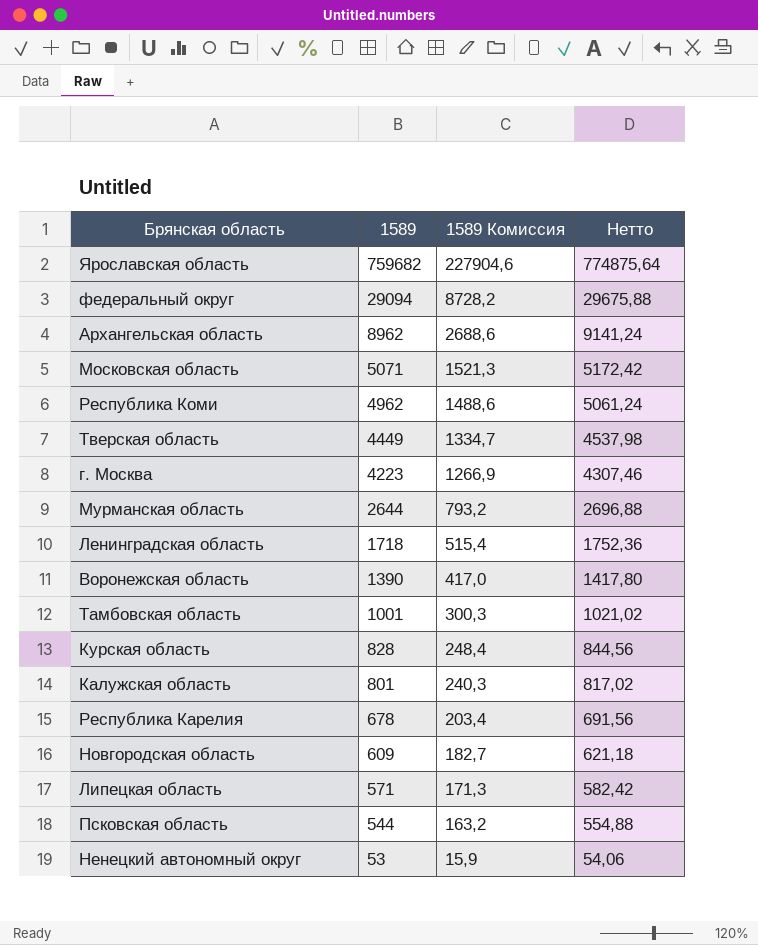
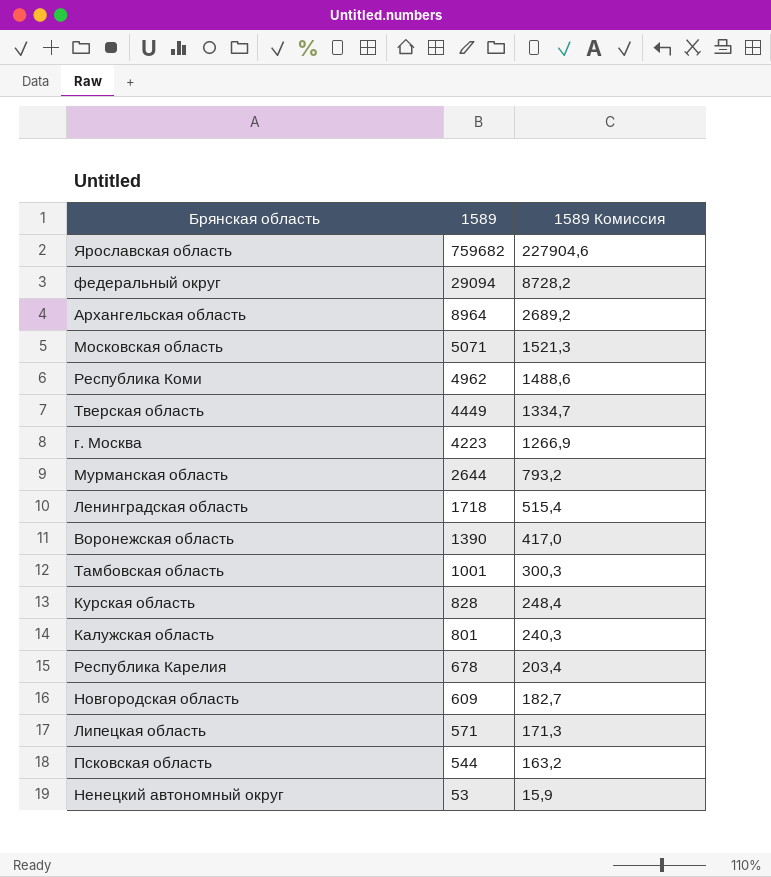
column Нетто | formula: [1589] * 1,02 -> none
Архангельская область | 1589: 8962 -> 8964
Архангельская область | 1589 Комиссия: 2688,6 -> 2689,2

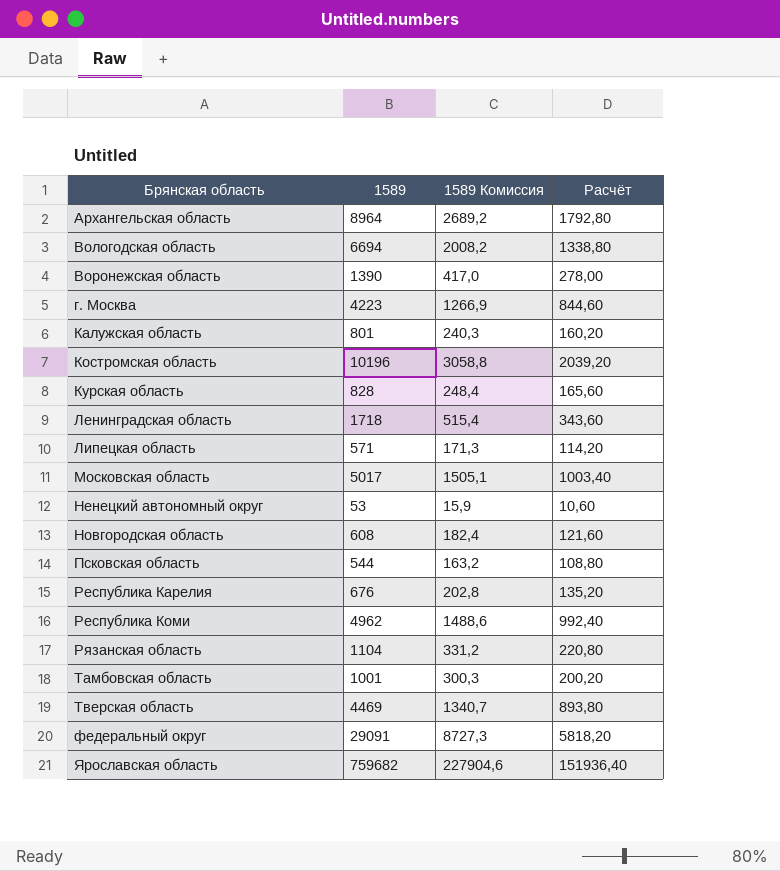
row order: 1589 descending -> Брянская область ascending
column Расчёт | formula: none -> [1589] * 0,2
row Мурманская область: 2644 | 793,2 -> none
row Вологодская область: none -> 6694 | 2008,2 | 1338,80
row Костромская область: none -> 10196 | 3058,8 | 2039,20
Московская область | 1589: 5071 -> 5017
Московская область | 1589 Комиссия: 1521,3 -> 1505,1
Новгородская область | 1589: 609 -> 608
Новгородская область | 1589 Комиссия: 182,7 -> 182,4
Республика Карелия | 1589: 678 -> 676
Республика Карелия | 1589 Комиссия: 203,4 -> 202,8
row Рязанская область: none -> 1104 | 331,2 | 220,80
Тверская область | 1589: 4449 -> 4469
Тверская область | 1589 Комиссия: 1334,7 -> 1340,7
федеральный округ | 1589: 29094 -> 29091
федеральный округ | 1589 Комиссия: 8728,2 -> 8727,3

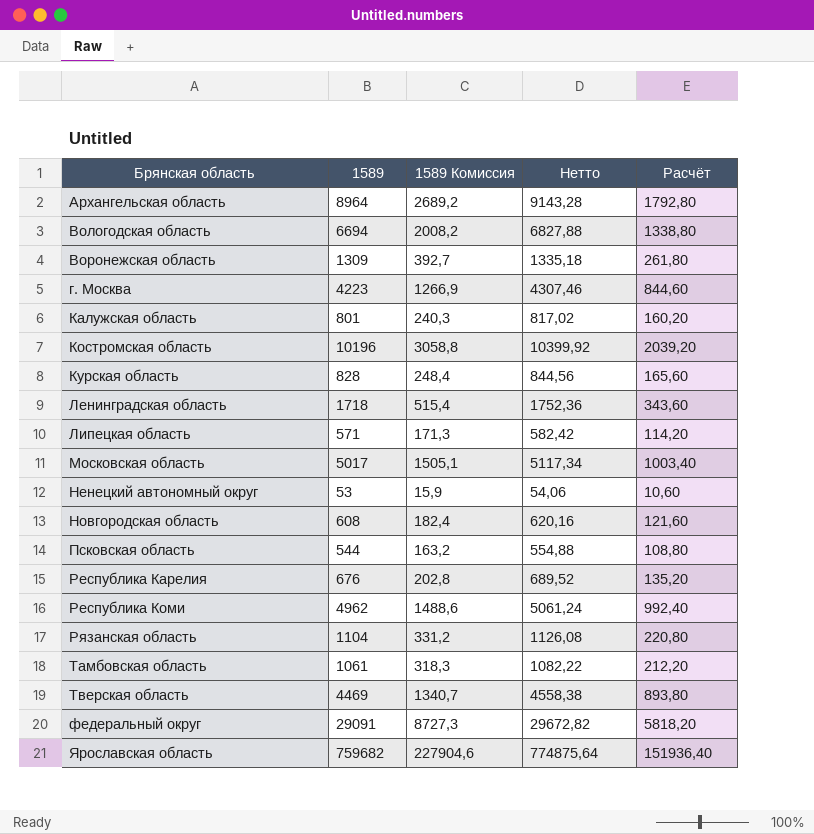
column Нетто | formula: none -> [1589] * 1,02
Воронежская область | 1589: 1390 -> 1309
Воронежская область | 1589 Комиссия: 417,0 -> 392,7
Воронежская область | Расчёт: 278,00 -> 261,80
Тамбовская область | 1589: 1001 -> 1061
Тамбовская область | 1589 Комиссия: 300,3 -> 318,3
Тамбовская область | Расчёт: 200,20 -> 212,20

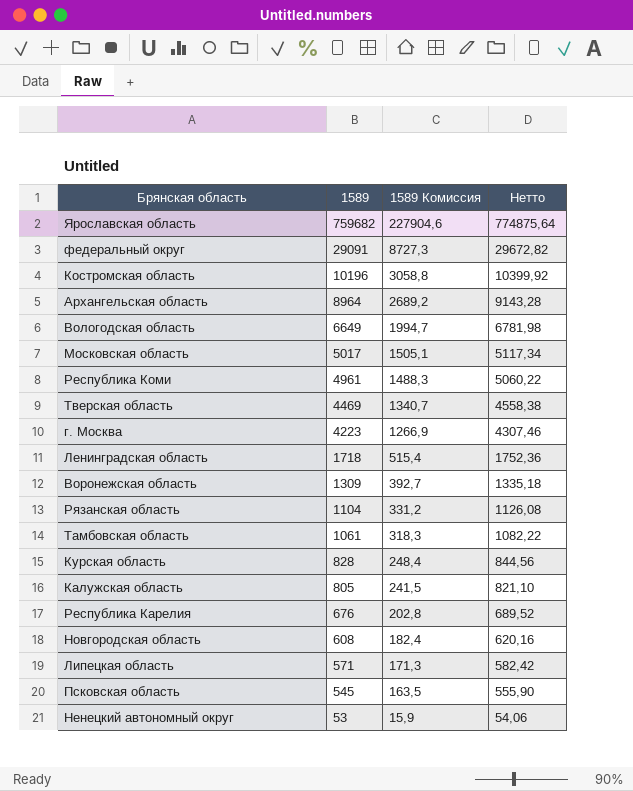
row order: Брянская область ascending -> 1589 descending
column Расчёт | formula: [1589] * 0,2 -> none
Вологодская область | 1589: 6694 -> 6649
Вологодская область | 1589 Комиссия: 2008,2 -> 1994,7
Вологодская область | Нетто: 6827,88 -> 6781,98
Республика Коми | 1589: 4962 -> 4961
Республика Коми | 1589 Комиссия: 1488,6 -> 1488,3
Республика Коми | Нетто: 5061,24 -> 5060,22
Калужская область | 1589: 801 -> 805
Калужская область | 1589 Комиссия: 240,3 -> 241,5
Калужская область | Нетто: 817,02 -> 821,10
Псковская область | 1589: 544 -> 545
Псковская область | 1589 Комиссия: 163,2 -> 163,5
Псковская область | Нетто: 554,88 -> 555,90

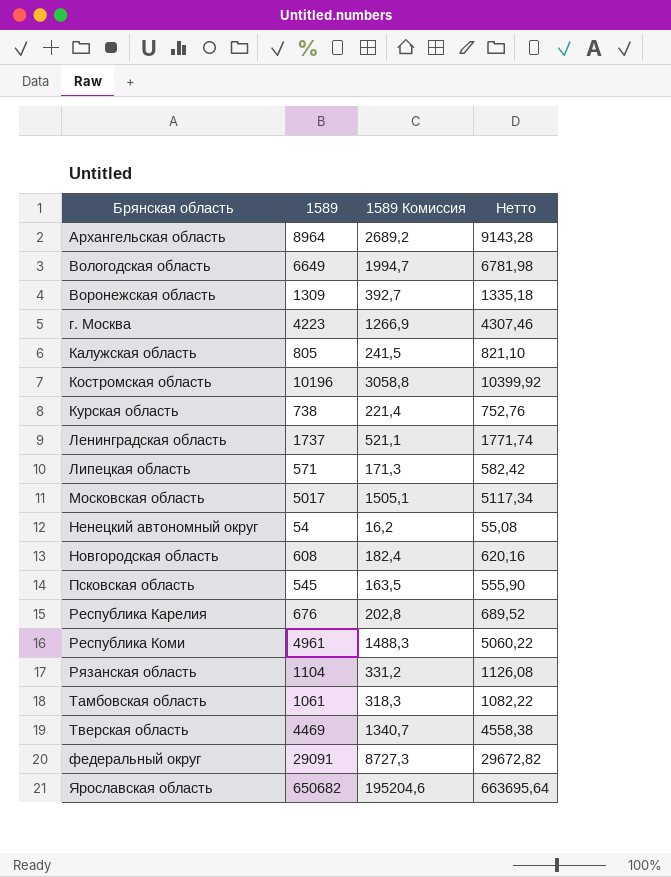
row order: 1589 descending -> Брянская область ascending
Курская область | 1589: 828 -> 738
Курская область | 1589 Комиссия: 248,4 -> 221,4
Курская область | Нетто: 844,56 -> 752,76
Ленинградская область | 1589: 1718 -> 1737
Ленинградская область | 1589 Комиссия: 515,4 -> 521,1
Ленинградская область | Нетто: 1752,36 -> 1771,74
Ненецкий автономный округ | 1589: 53 -> 54
Ненецкий автономный округ | 1589 Комиссия: 15,9 -> 16,2
Ненецкий автономный округ | Нетто: 54,06 -> 55,08
Ярославская область | 1589: 759682 -> 650682
Ярославская область | 1589 Комиссия: 227904,6 -> 195204,6
Ярославская область | Нетто: 774875,64 -> 663695,64

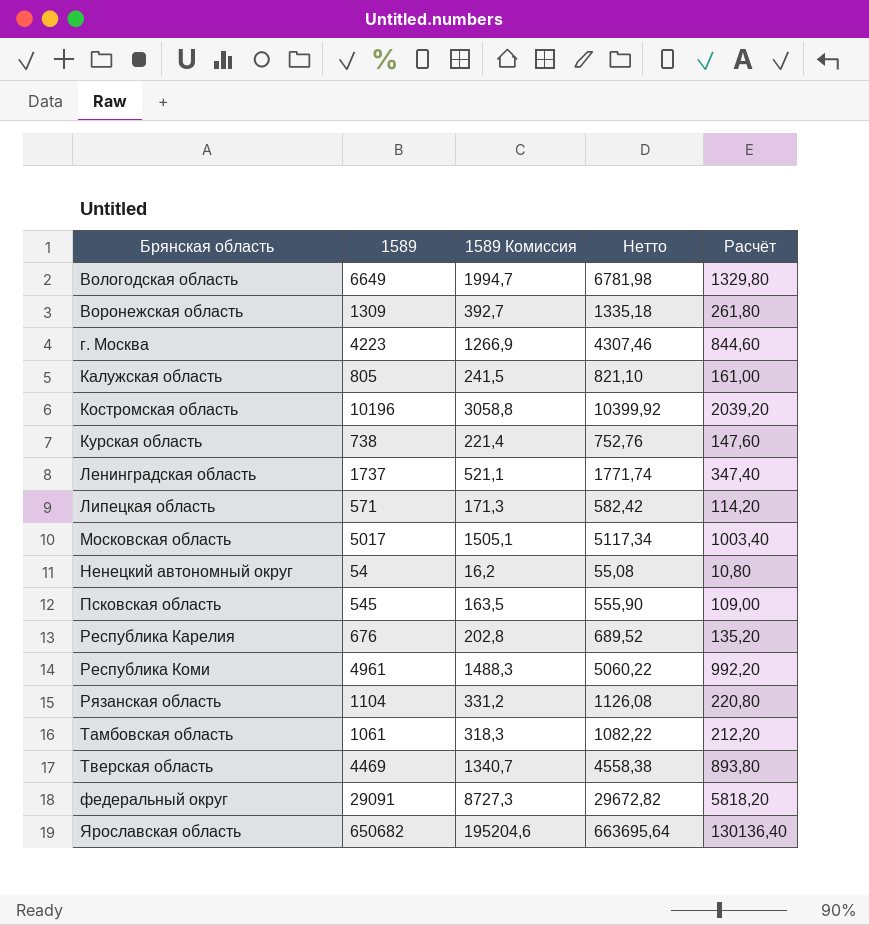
column Расчёт | formula: none -> [1589] * 0,2
row Архангельская область: 8964 | 2689,2 | 9143,28 -> none
row Новгородская область: 608 | 182,4 | 620,16 -> none

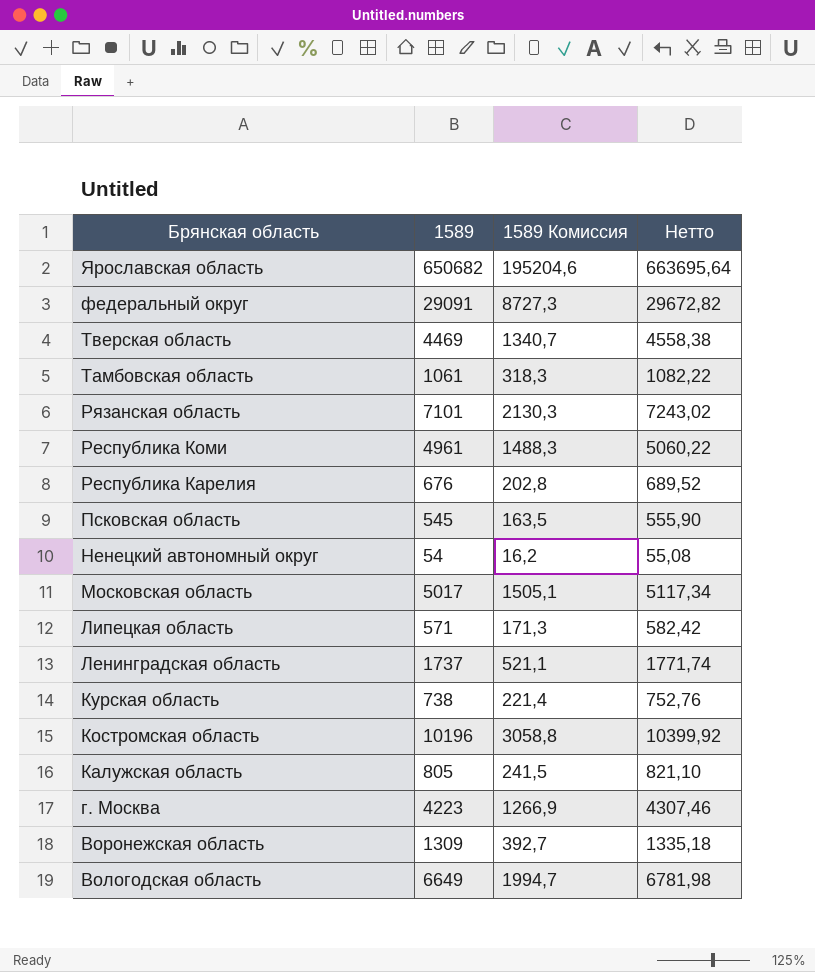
row order: Брянская область ascending -> Брянская область descending
column Расчёт | formula: [1589] * 0,2 -> none
Рязанская область | 1589: 1104 -> 7101
Рязанская область | 1589 Комиссия: 331,2 -> 2130,3
Рязанская область | Нетто: 1126,08 -> 7243,02

